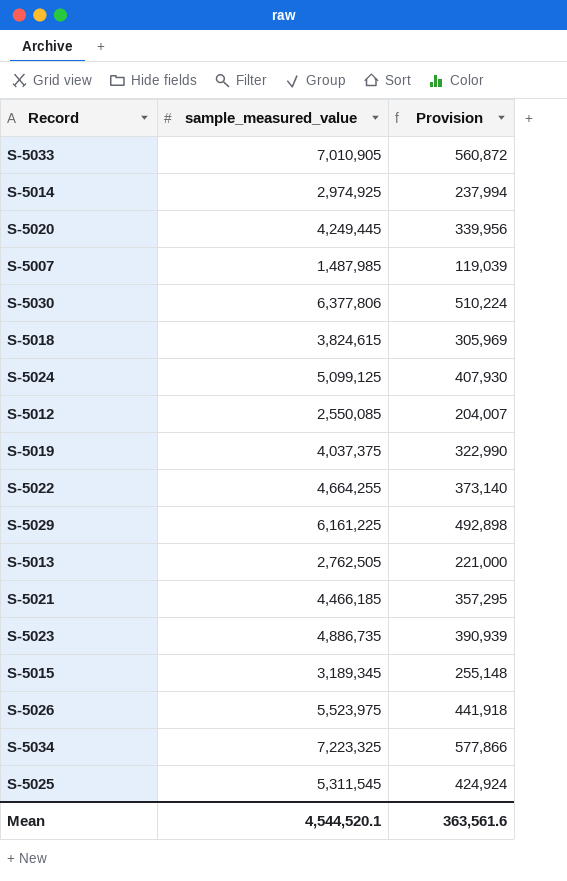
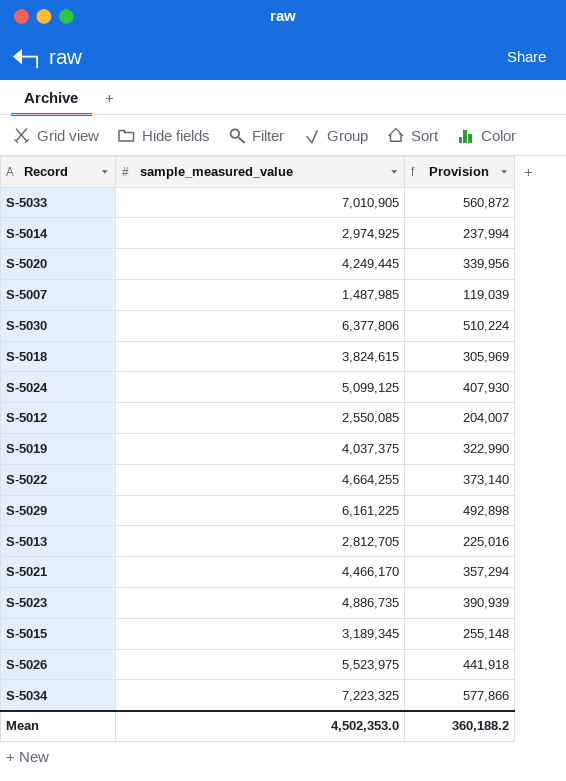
row S-5025: 5,311,545 | 424,924 -> none
S-5013 | sample_measured_value: 2,762,505 -> 2,812,705
S-5013 | Provision: 221,000 -> 225,016
S-5021 | sample_measured_value: 4,466,185 -> 4,466,170
S-5021 | Provision: 357,295 -> 357,294
Mean | sample_measured_value: 4,544,520.1 -> 4,502,353.0
Mean | Provision: 363,561.6 -> 360,188.2

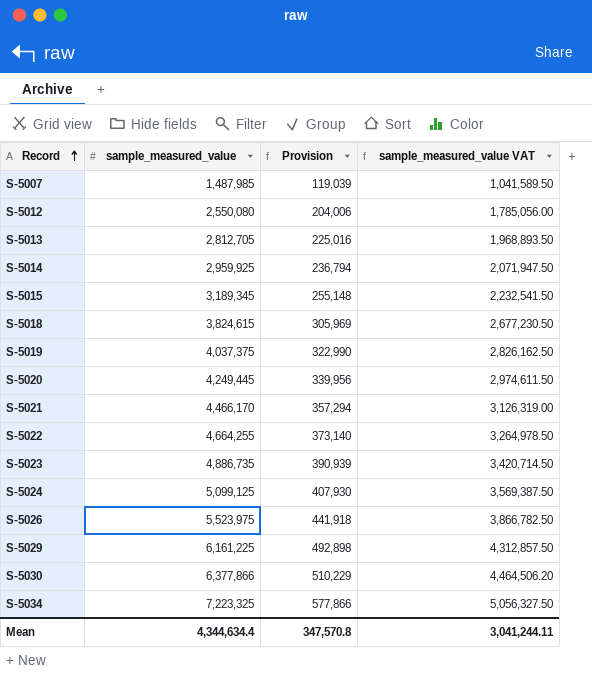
row order: none -> Record ascending
column sample_measured_value VAT | formula: none -> [sample_measured_value] * 0.7
row S-5033: 7,010,905 | 560,872 -> none
S-5012 | sample_measured_value: 2,550,085 -> 2,550,080
S-5012 | Provision: 204,007 -> 204,006
S-5014 | sample_measured_value: 2,974,925 -> 2,959,925
S-5014 | Provision: 237,994 -> 236,794
S-5030 | sample_measured_value: 6,377,806 -> 6,377,866
S-5030 | Provision: 510,224 -> 510,229
Mean | sample_measured_value: 4,502,353.0 -> 4,344,634.4
Mean | Provision: 360,188.2 -> 347,570.8

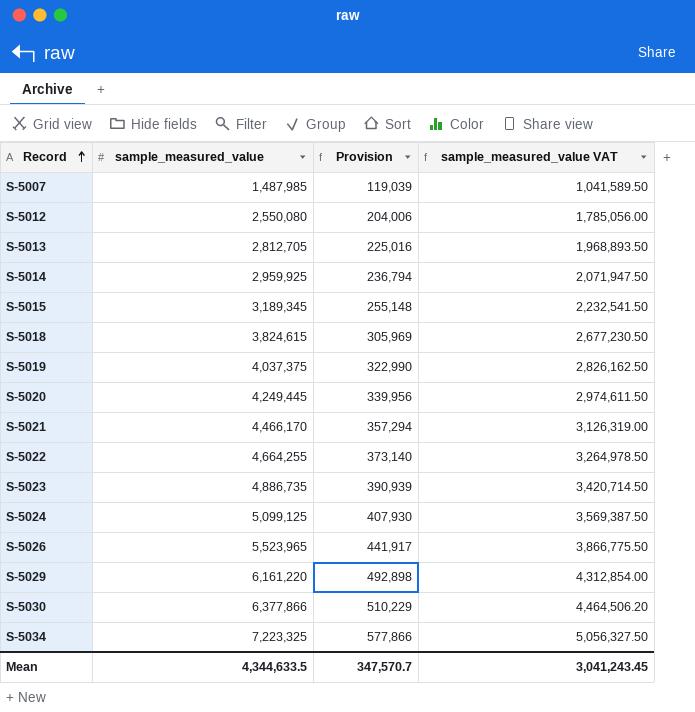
S-5026 | sample_measured_value: 5,523,975 -> 5,523,965
S-5026 | Provision: 441,918 -> 441,917
S-5026 | sample_measured_value VAT: 3,866,782.50 -> 3,866,775.50
S-5029 | sample_measured_value: 6,161,225 -> 6,161,220
S-5029 | sample_measured_value VAT: 4,312,857.50 -> 4,312,854.00
Mean | sample_measured_value: 4,344,634.4 -> 4,344,633.5
Mean | Provision: 347,570.8 -> 347,570.7
Mean | sample_measured_value VAT: 3,041,244.11 -> 3,041,243.45

